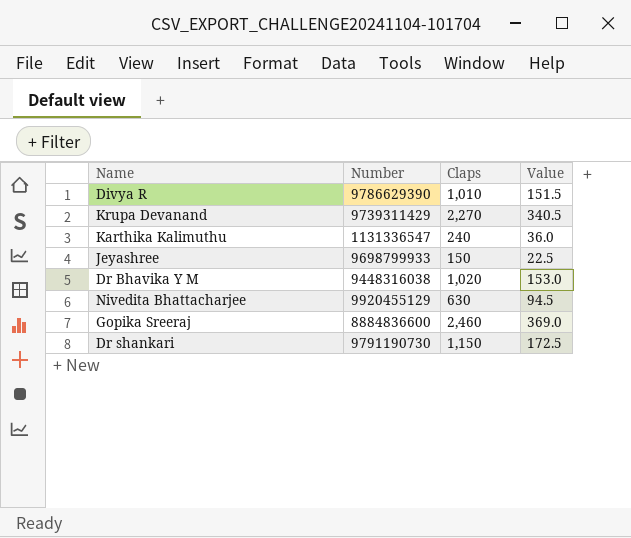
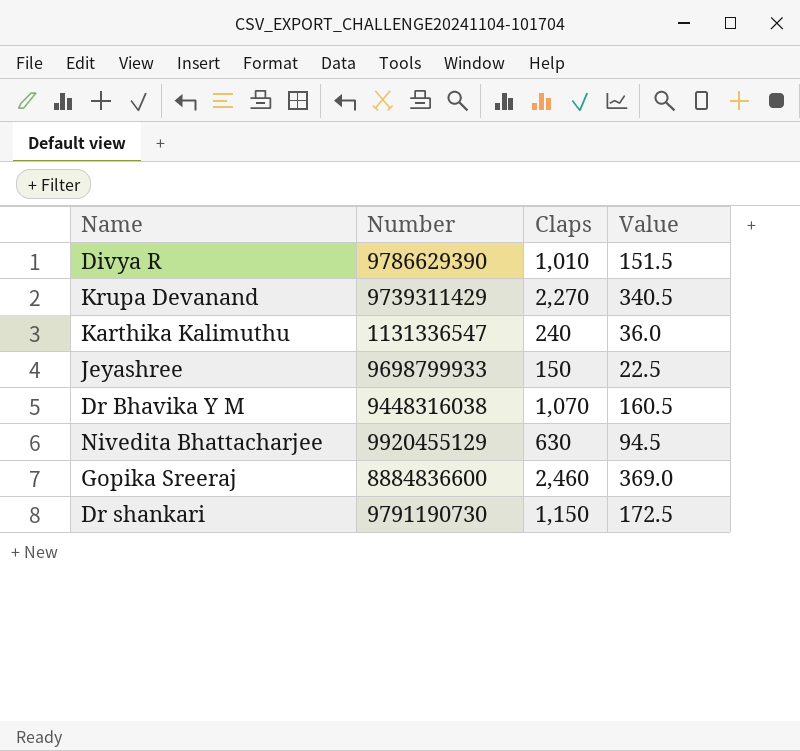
Dr Bhavika Y M | Claps: 1,020 -> 1,070
Dr Bhavika Y M | Value: 153.0 -> 160.5

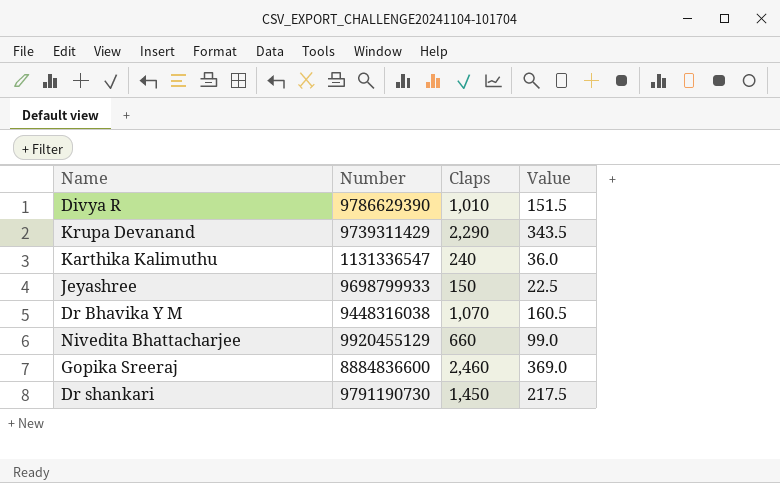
Krupa Devanand | Claps: 2,270 -> 2,290
Krupa Devanand | Value: 340.5 -> 343.5
Nivedita Bhattacharjee | Claps: 630 -> 660
Nivedita Bhattacharjee | Value: 94.5 -> 99.0
Dr shankari | Claps: 1,150 -> 1,450
Dr shankari | Value: 172.5 -> 217.5

